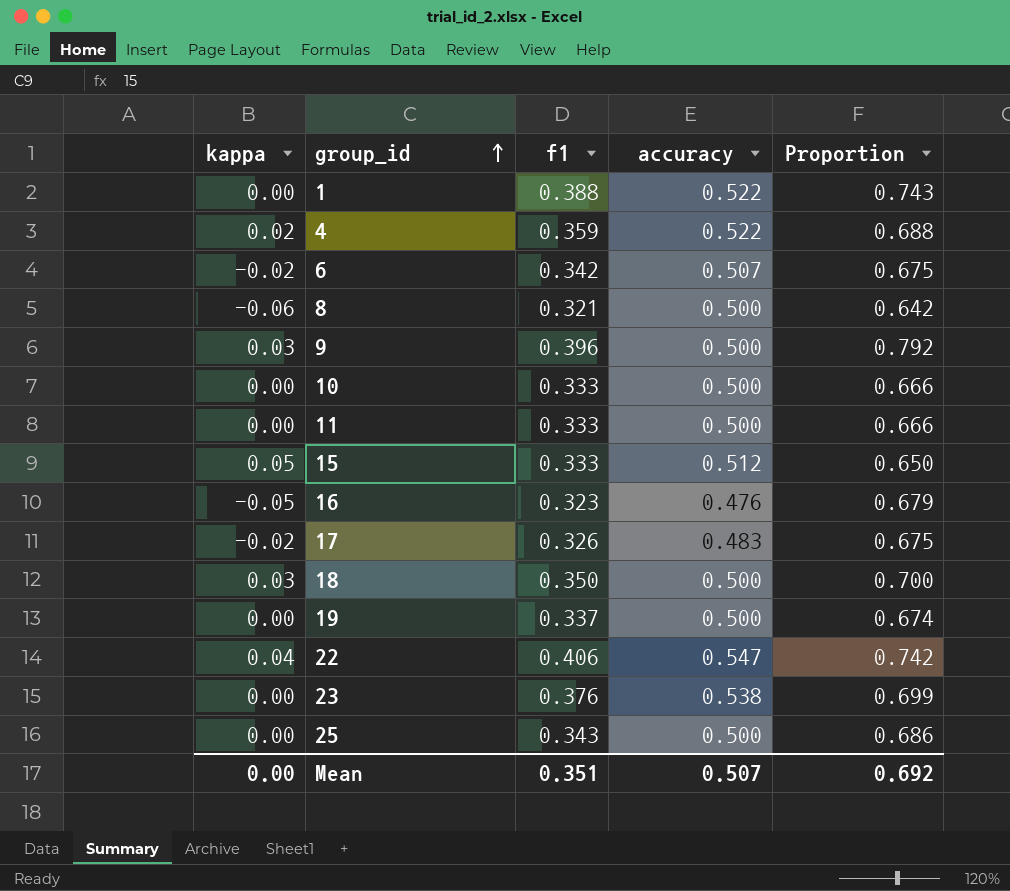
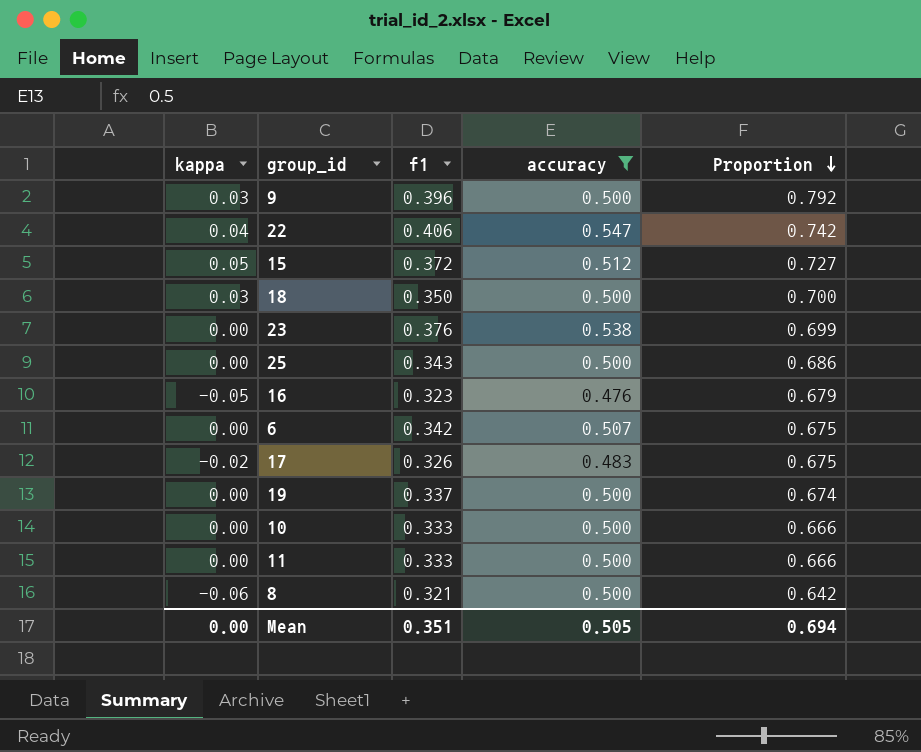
filter: none -> accuracy != 0.522
row order: group_id ascending -> Proportion descending
15 | f1: 0.333 -> 0.372
15 | Proportion: 0.650 -> 0.727
6 | kappa: -0.02 -> 0.00
Mean | accuracy: 0.507 -> 0.505
Mean | Proportion: 0.692 -> 0.694

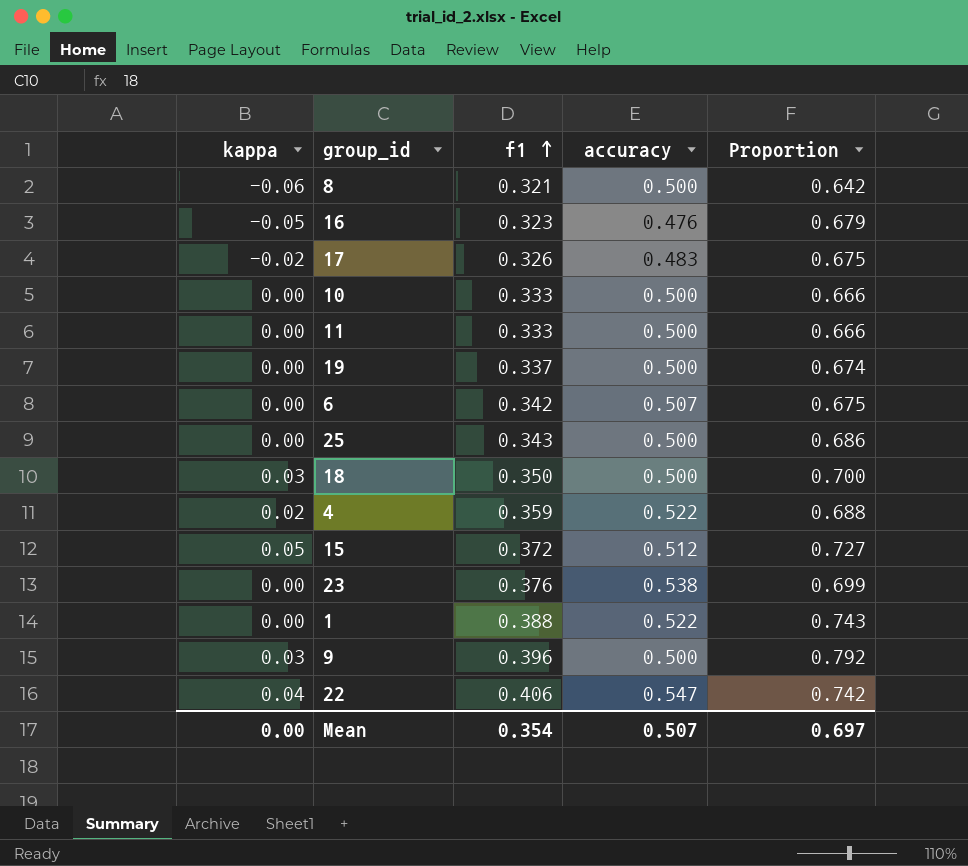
filter: accuracy != 0.522 -> none
row order: Proportion descending -> f1 ascending
Mean | f1: 0.351 -> 0.354
Mean | accuracy: 0.505 -> 0.507
Mean | Proportion: 0.694 -> 0.697

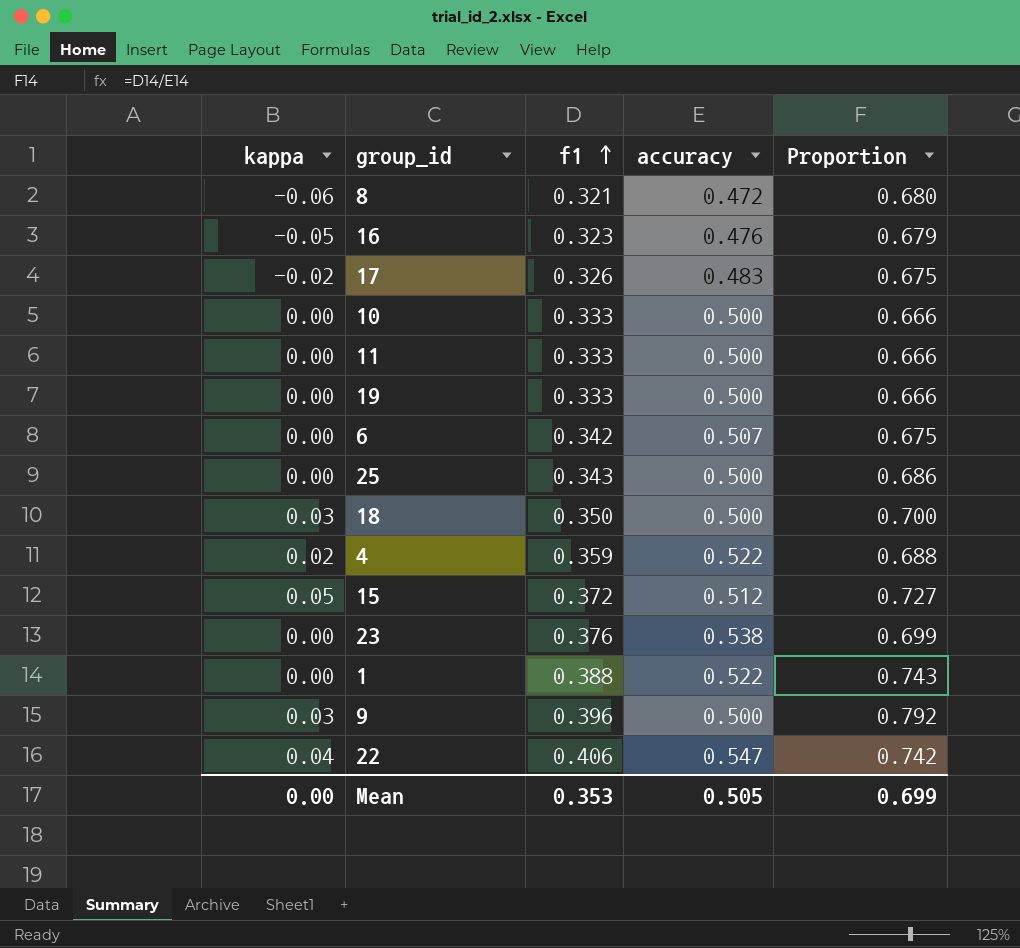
8 | accuracy: 0.500 -> 0.472
8 | Proportion: 0.642 -> 0.680
19 | f1: 0.337 -> 0.333
19 | Proportion: 0.674 -> 0.666
Mean | f1: 0.354 -> 0.353
Mean | accuracy: 0.507 -> 0.505
Mean | Proportion: 0.697 -> 0.699

